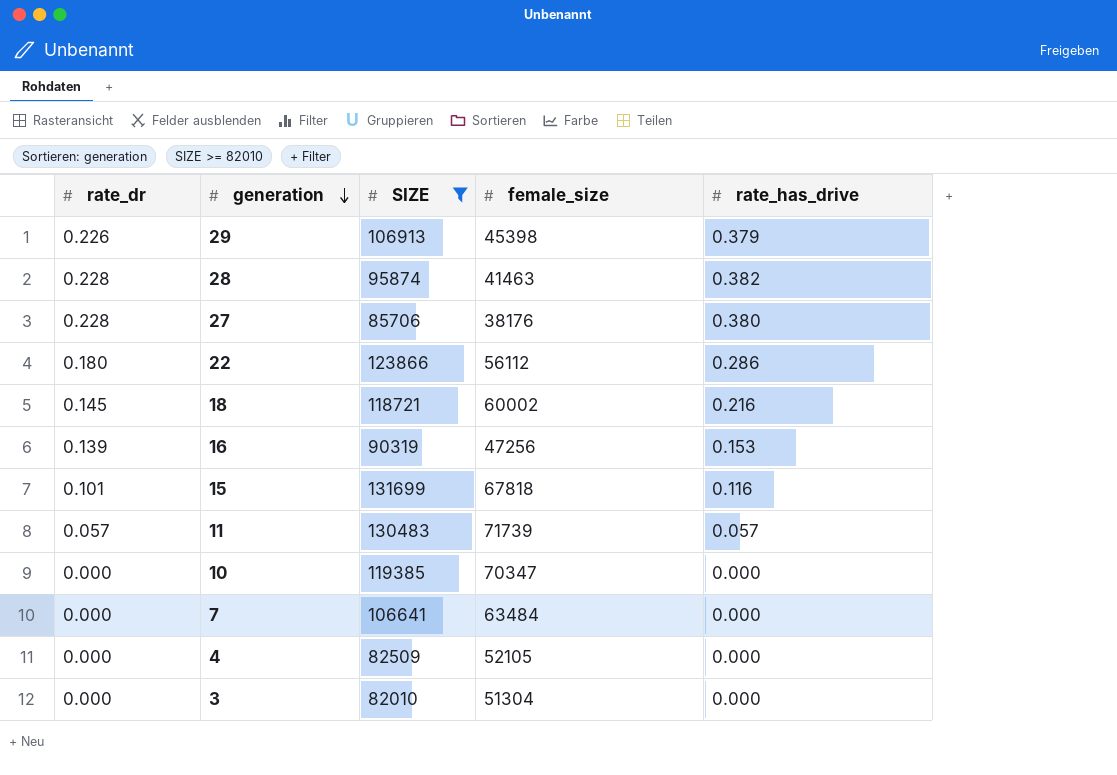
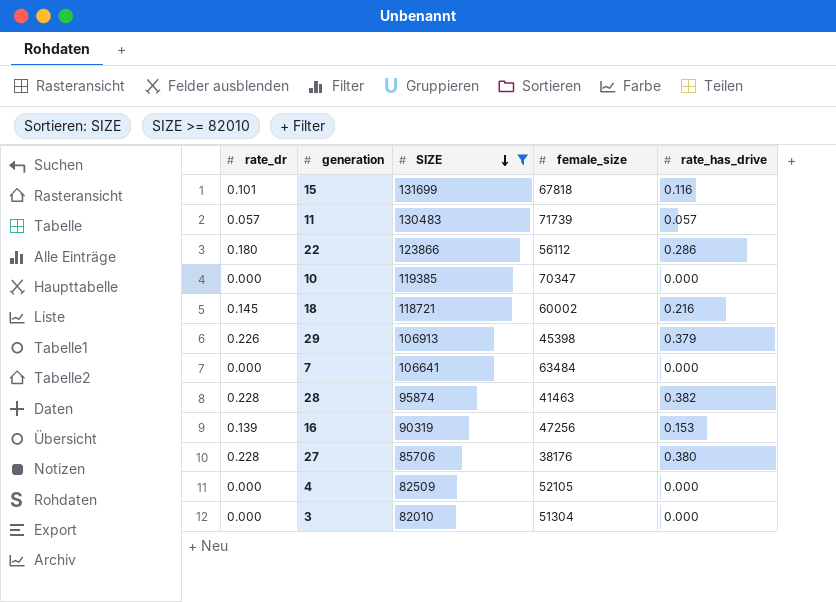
row order: generation descending -> SIZE descending

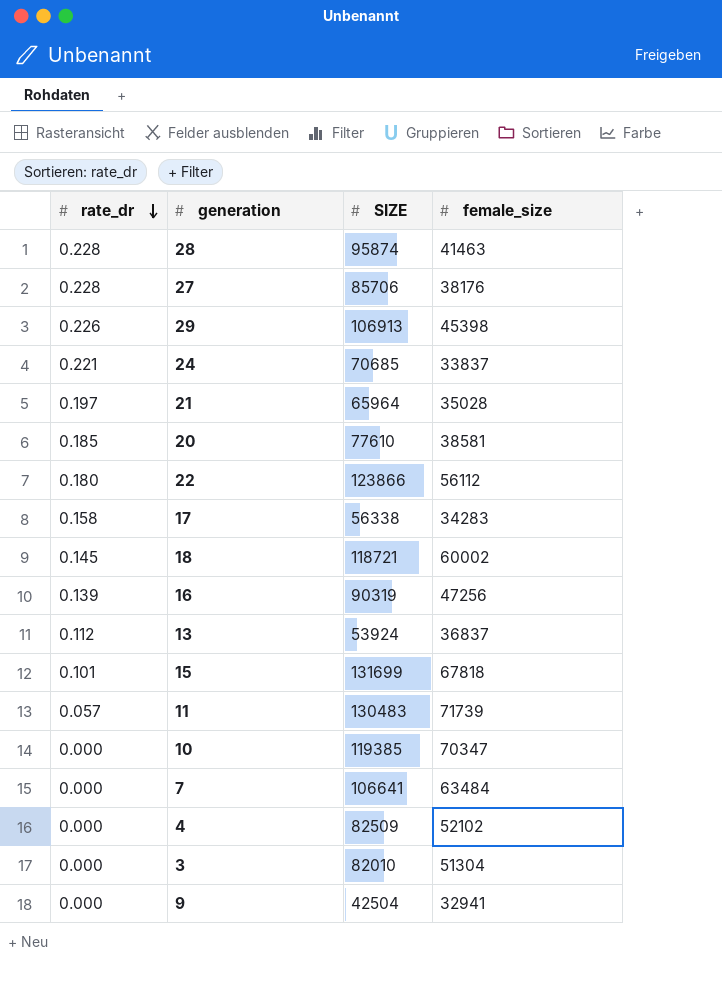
filter: SIZE >= 82010 -> none
row order: SIZE descending -> rate_dr descending
column rate_has_drive | position: 5 -> none
4 | female_size: 52105 -> 52102

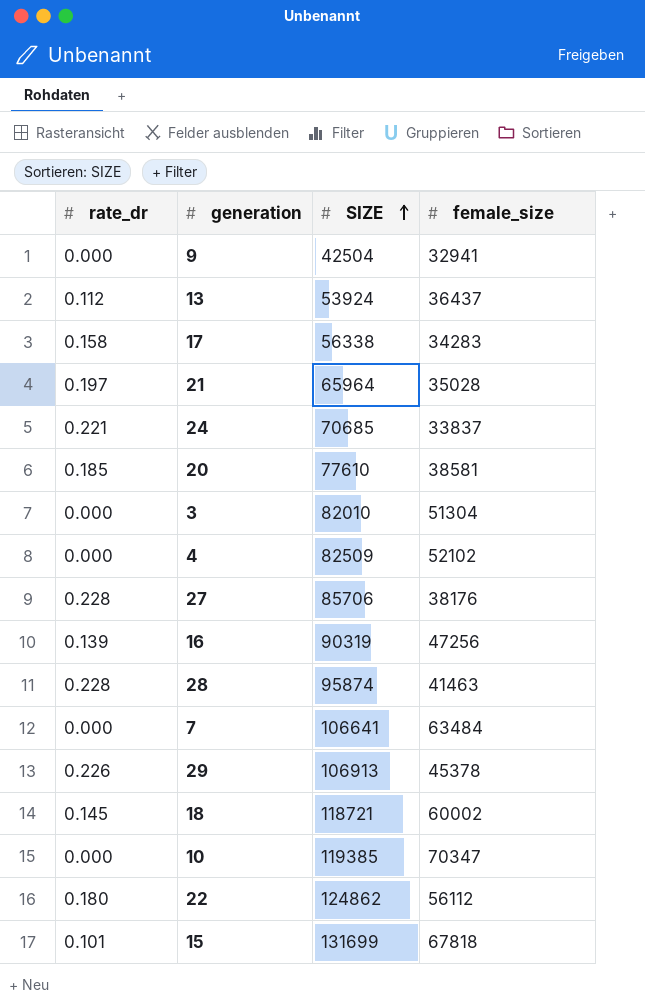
row order: rate_dr descending -> SIZE ascending
row 11: 0.057 | 130483 | 71739 -> none
13 | female_size: 36837 -> 36437
29 | female_size: 45398 -> 45378
22 | SIZE: 123866 -> 124862

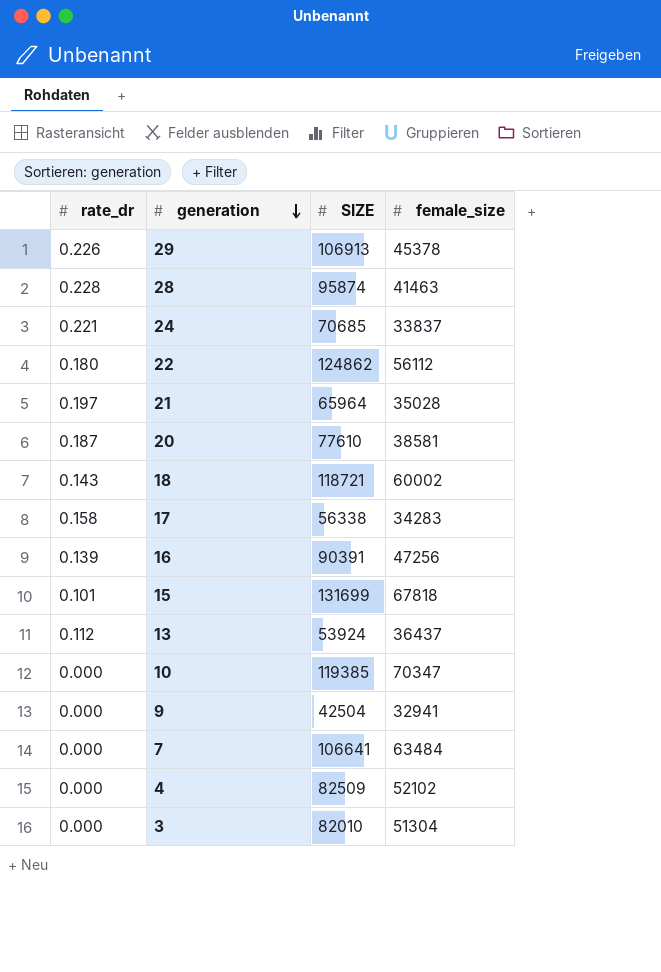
row order: SIZE ascending -> generation descending
row 27: 0.228 | 85706 | 38176 -> none
20 | rate_dr: 0.185 -> 0.187
18 | rate_dr: 0.145 -> 0.143
16 | SIZE: 90319 -> 90391

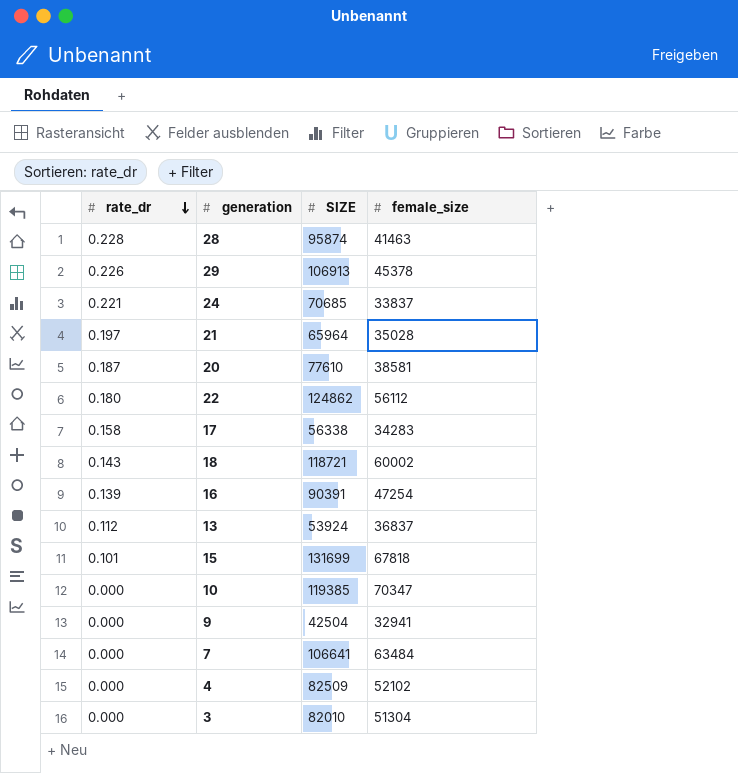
row order: generation descending -> rate_dr descending
16 | female_size: 47256 -> 47254
13 | female_size: 36437 -> 36837

